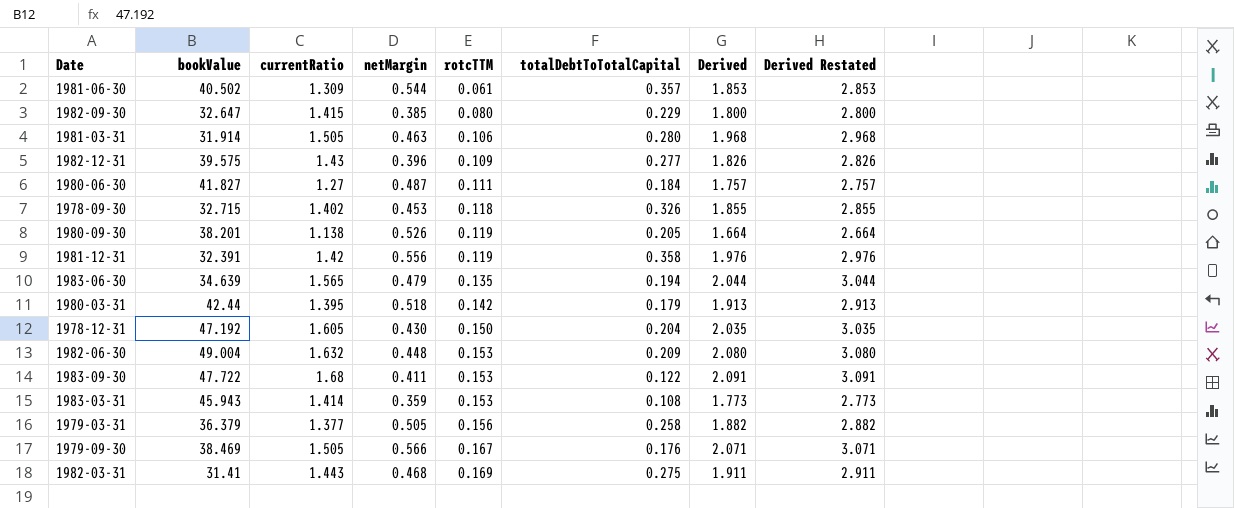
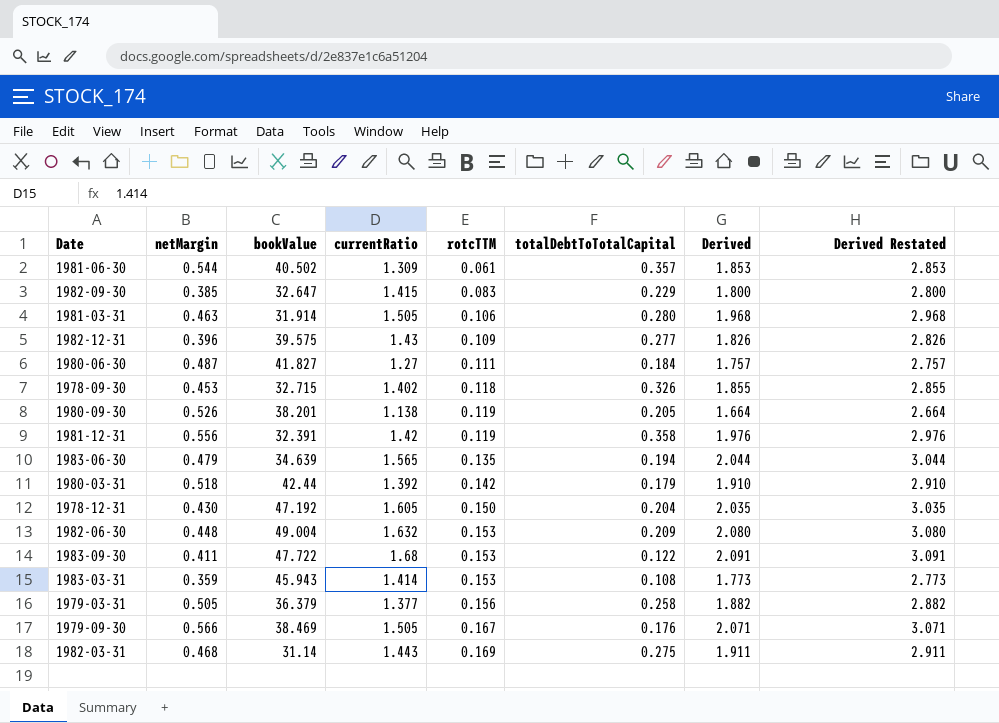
column netMargin | position: 4 -> 2
1982-09-30 | rotcTTM: 0.080 -> 0.083
1980-03-31 | currentRatio: 1.395 -> 1.392
1980-03-31 | Derived: 1.913 -> 1.910
1980-03-31 | Derived Restated: 2.913 -> 2.910
1982-03-31 | bookValue: 31.41 -> 31.14

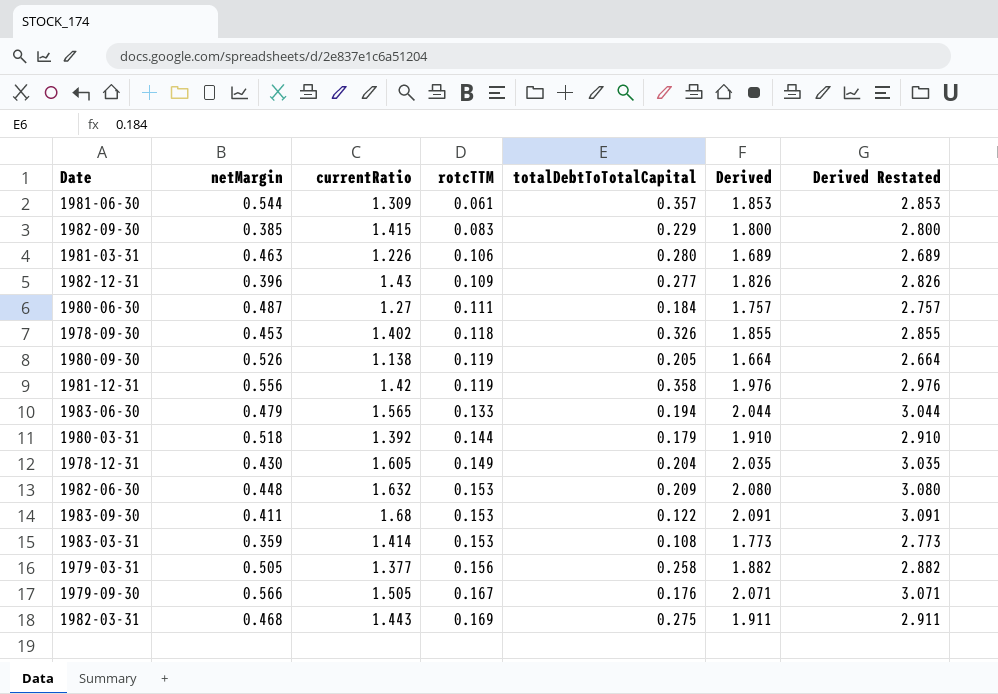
column bookValue | position: 3 -> none
1981-03-31 | currentRatio: 1.505 -> 1.226
1981-03-31 | Derived: 1.968 -> 1.689
1981-03-31 | Derived Restated: 2.968 -> 2.689
1983-06-30 | rotcTTM: 0.135 -> 0.133
1980-03-31 | rotcTTM: 0.142 -> 0.144
1978-12-31 | rotcTTM: 0.150 -> 0.149

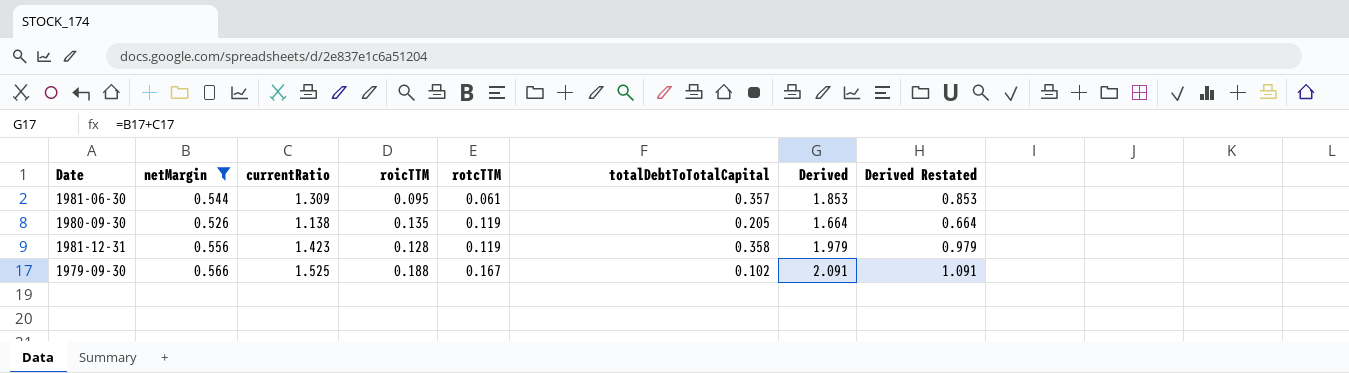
filter: none -> netMargin >= 0.526
column roicTTM | position: none -> 4
column Derived Restated | formula: [Derived] + 1 -> [Derived] - 1
1981-12-31 | currentRatio: 1.42 -> 1.423
1981-12-31 | Derived: 1.976 -> 1.979
1979-09-30 | currentRatio: 1.505 -> 1.525
1979-09-30 | totalDebtToTotalCapital: 0.176 -> 0.102
1979-09-30 | Derived: 2.071 -> 2.091

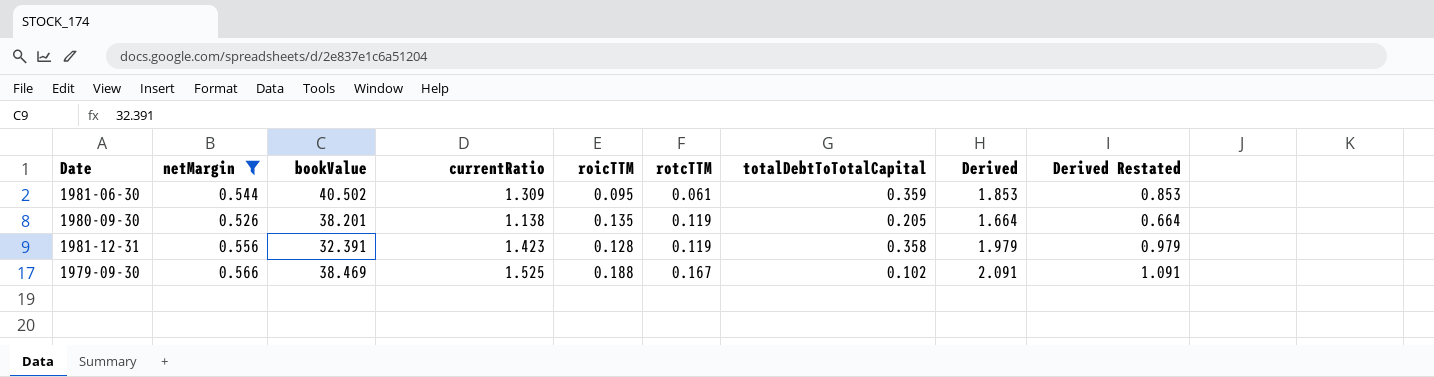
column bookValue | position: none -> 3
1981-06-30 | totalDebtToTotalCapital: 0.357 -> 0.359

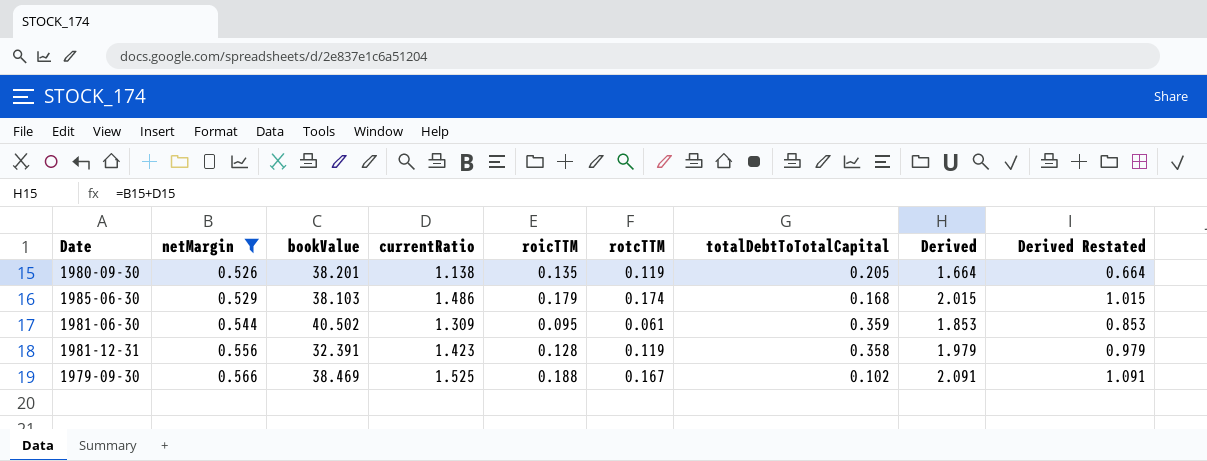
row order: rotcTTM ascending -> netMargin ascending
row 1985-06-30: none -> 0.529 | 38.103 | 1.486 | 0.179 | 0.174 | 0.168 | 2.015 | 1.015

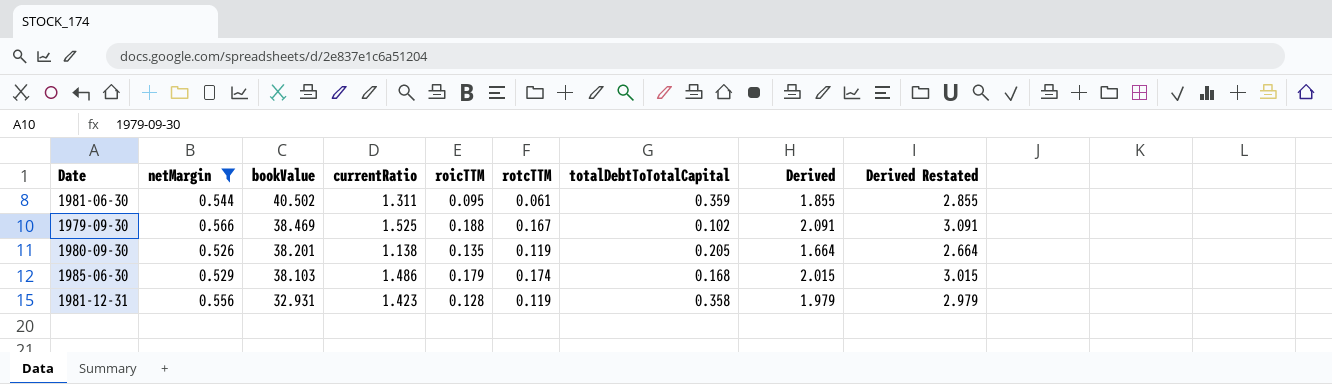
row order: netMargin ascending -> bookValue descending
column Derived Restated | formula: [Derived] - 1 -> [Derived] + 1
1981-06-30 | currentRatio: 1.309 -> 1.311
1981-06-30 | Derived: 1.853 -> 1.855
1981-12-31 | bookValue: 32.391 -> 32.931

